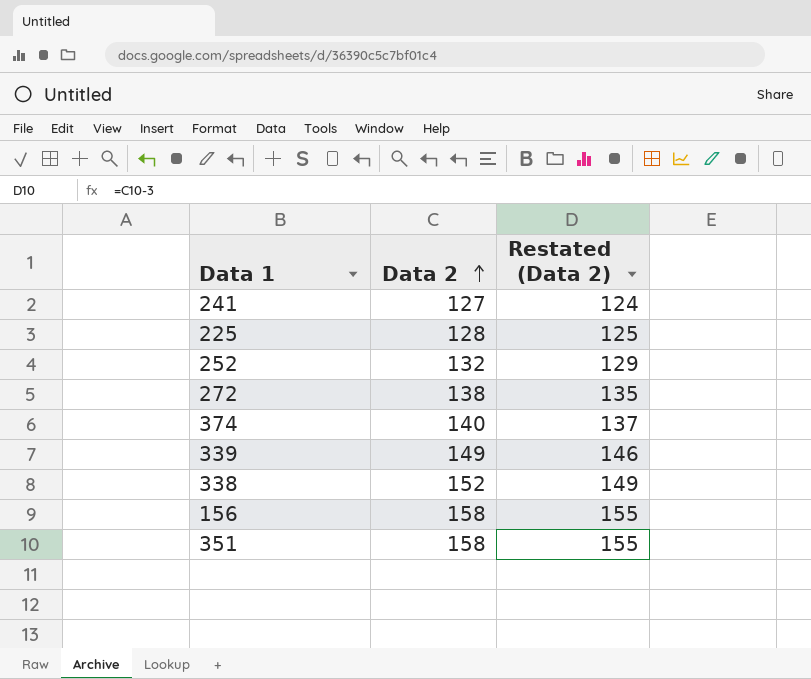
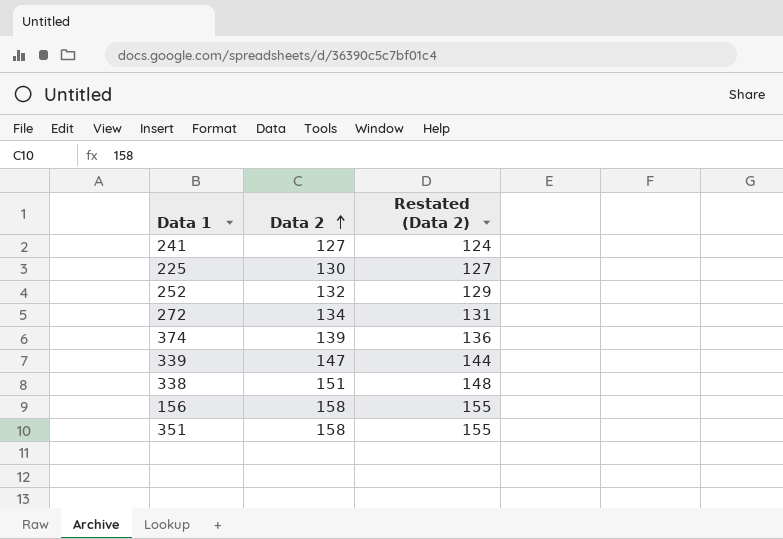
225 | Data 2: 128 -> 130
225 | Restated (Data 2): 125 -> 127
272 | Data 2: 138 -> 134
272 | Restated (Data 2): 135 -> 131
374 | Data 2: 140 -> 139
374 | Restated (Data 2): 137 -> 136
339 | Data 2: 149 -> 147
339 | Restated (Data 2): 146 -> 144
338 | Data 2: 152 -> 151
338 | Restated (Data 2): 149 -> 148

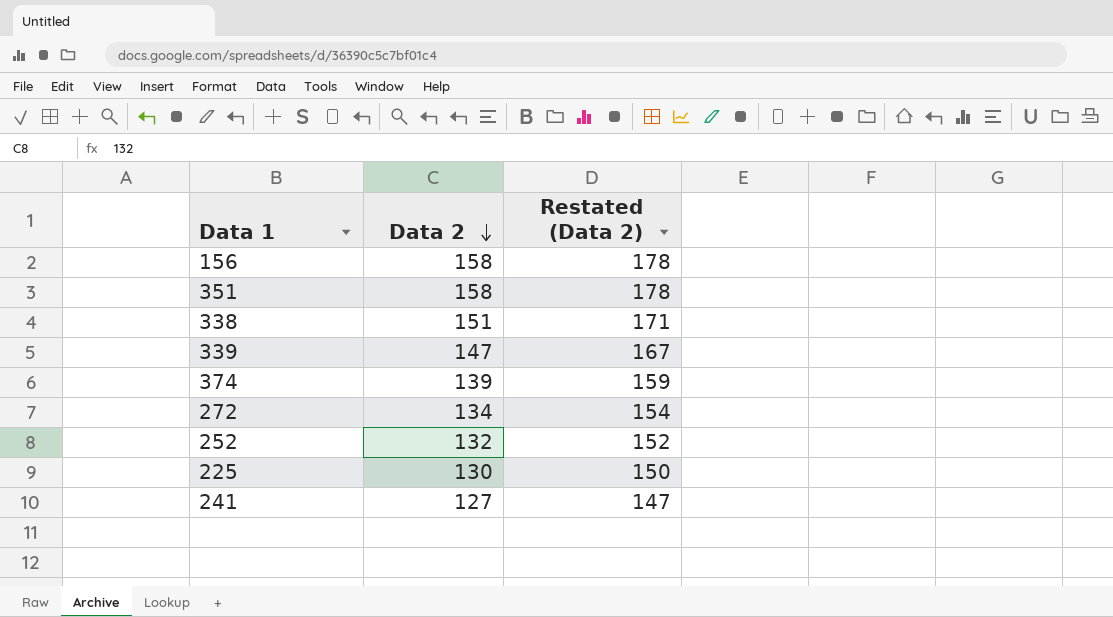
row order: Data 2 ascending -> Data 2 descending
column Restated (Data 2) | formula: [Data 2] - 3 -> [Data 2] + 20

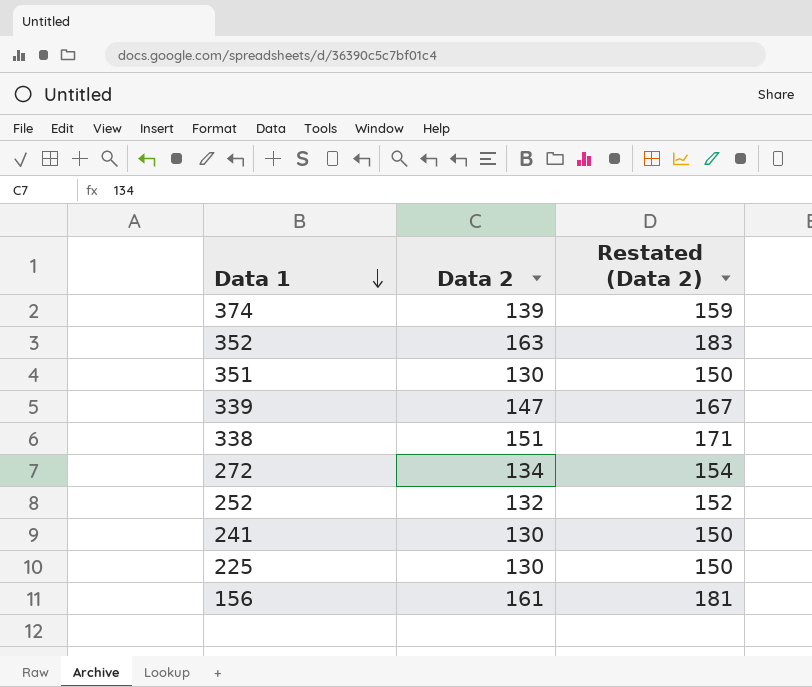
row order: Data 2 descending -> Data 1 descending
row 352: none -> 163 | 183
351 | Data 2: 158 -> 130
351 | Restated (Data 2): 178 -> 150
241 | Data 2: 127 -> 130
241 | Restated (Data 2): 147 -> 150
156 | Data 2: 158 -> 161
156 | Restated (Data 2): 178 -> 181

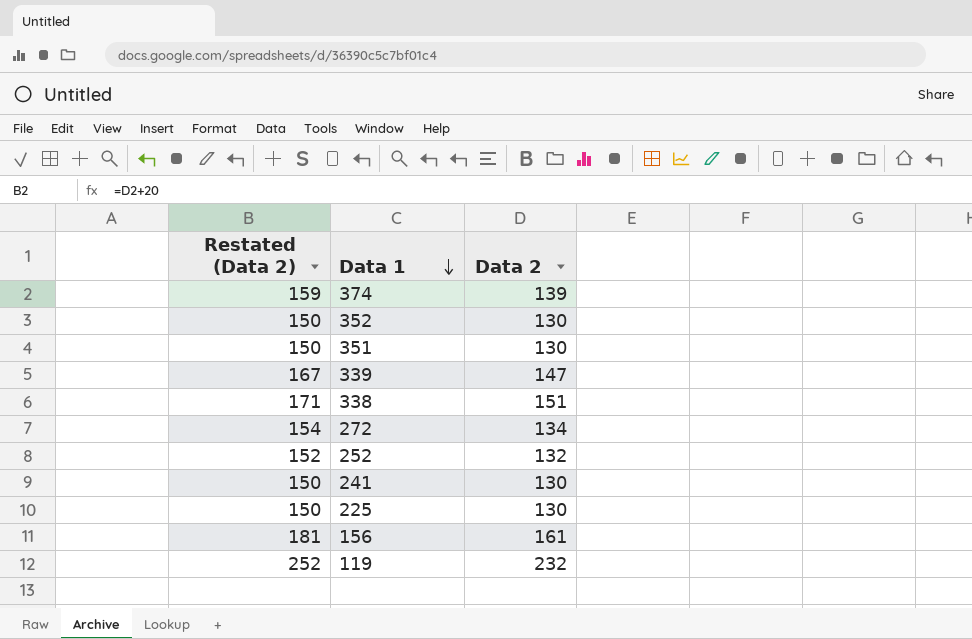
column Restated (Data 2) | position: 3 -> 1
352 | Restated (Data 2): 183 -> 150
352 | Data 2: 163 -> 130
row 119: none -> 252 | 232

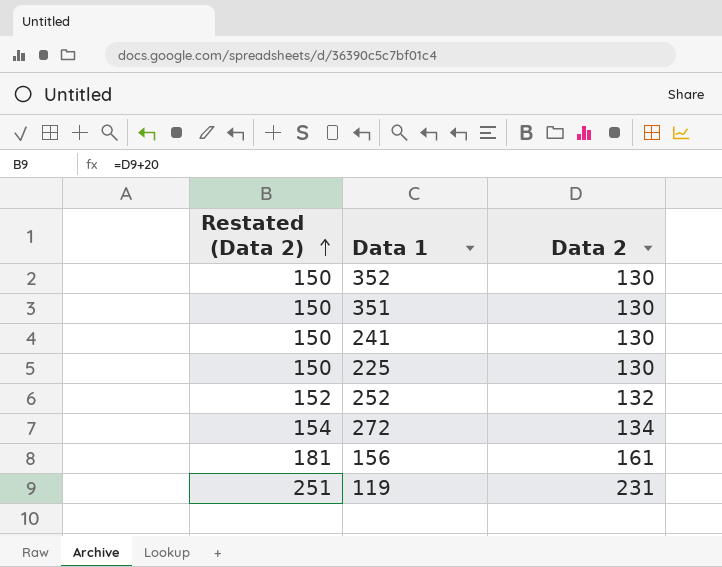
row order: Data 1 descending -> Restated (Data 2) ascending
row 374: 159 | 139 -> none
row 339: 167 | 147 -> none
row 338: 171 | 151 -> none
119 | Restated (Data 2): 252 -> 251
119 | Data 2: 232 -> 231

